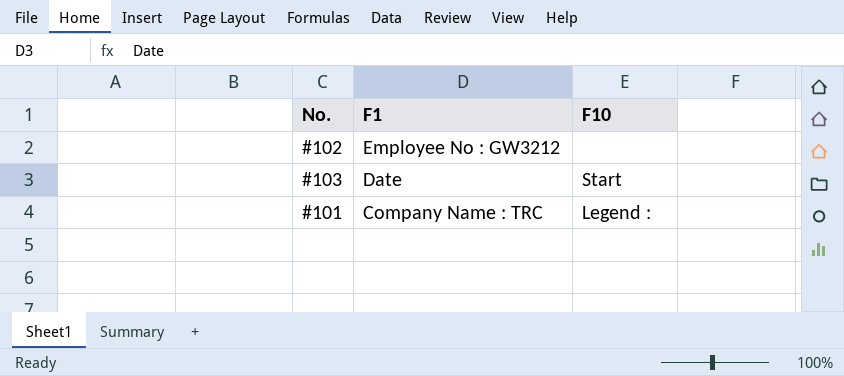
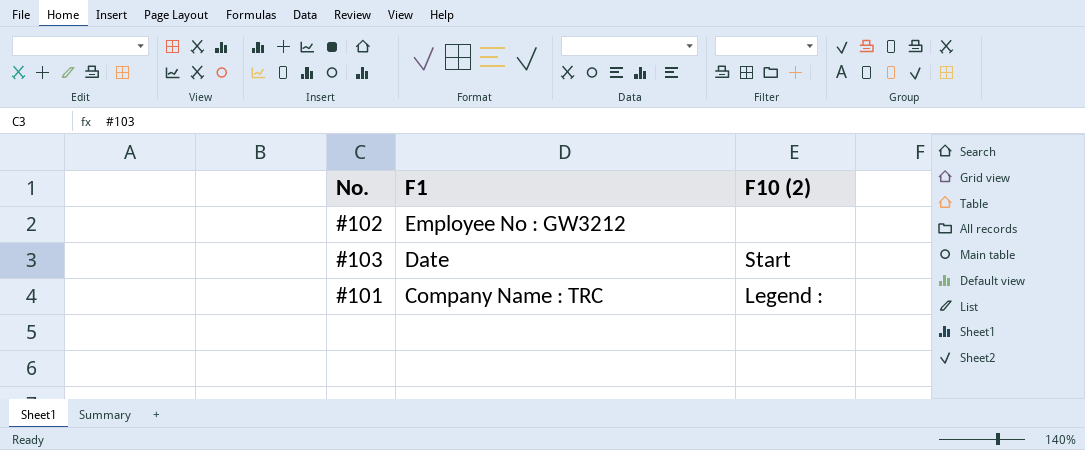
column name: F10 -> F10 (2)

